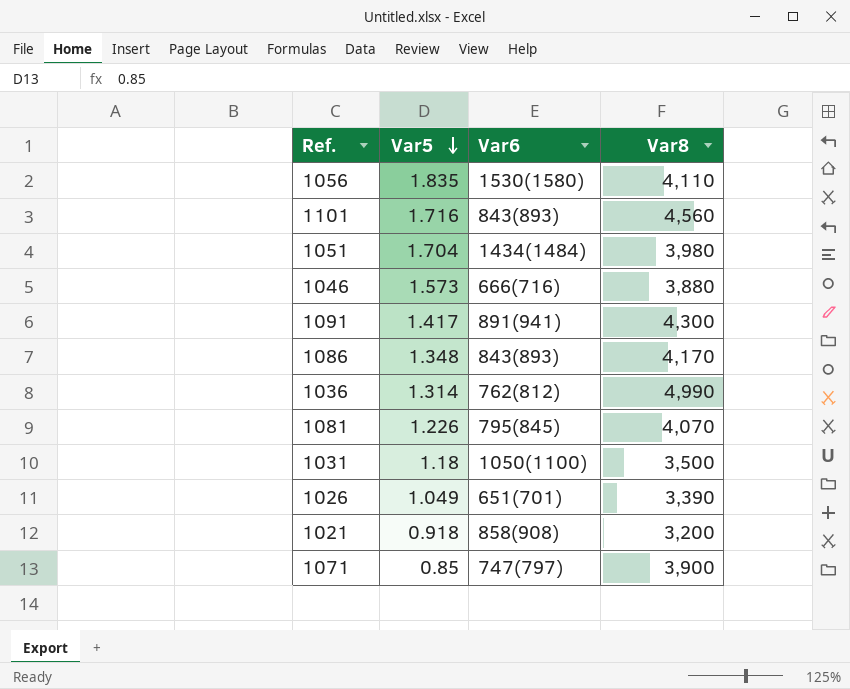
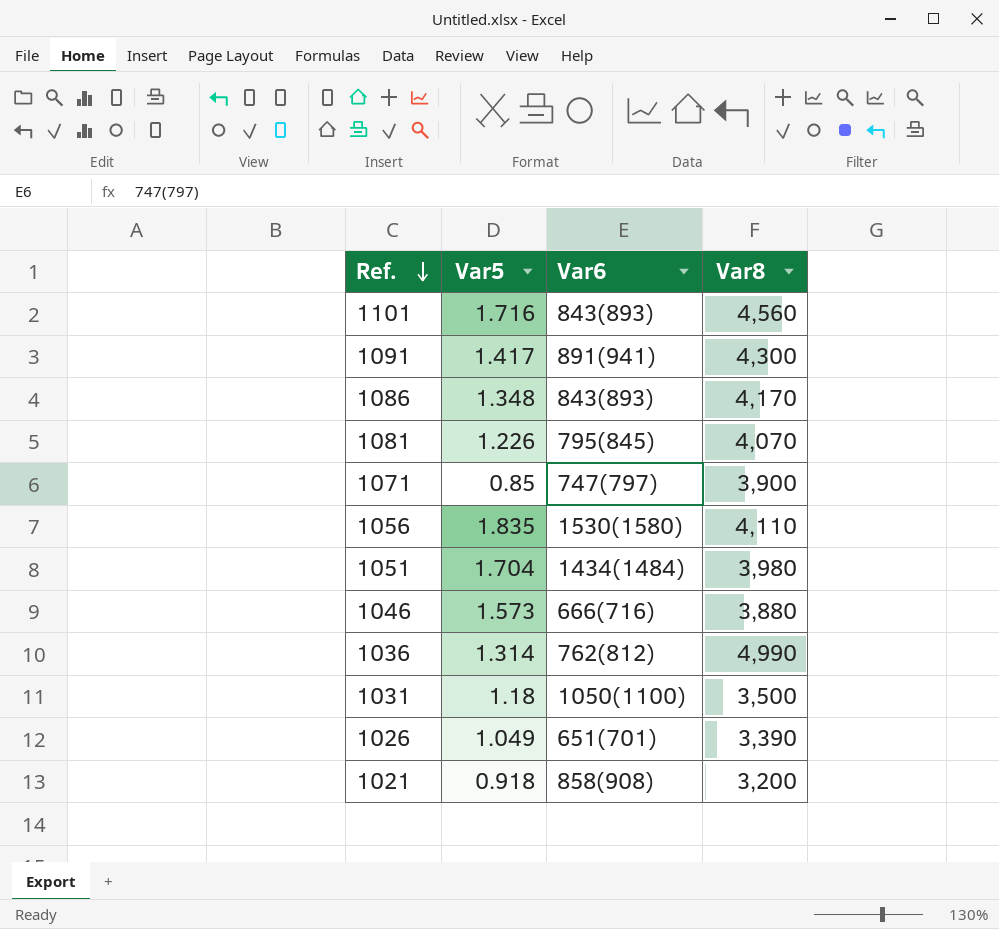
row order: Var5 descending -> Ref. descending

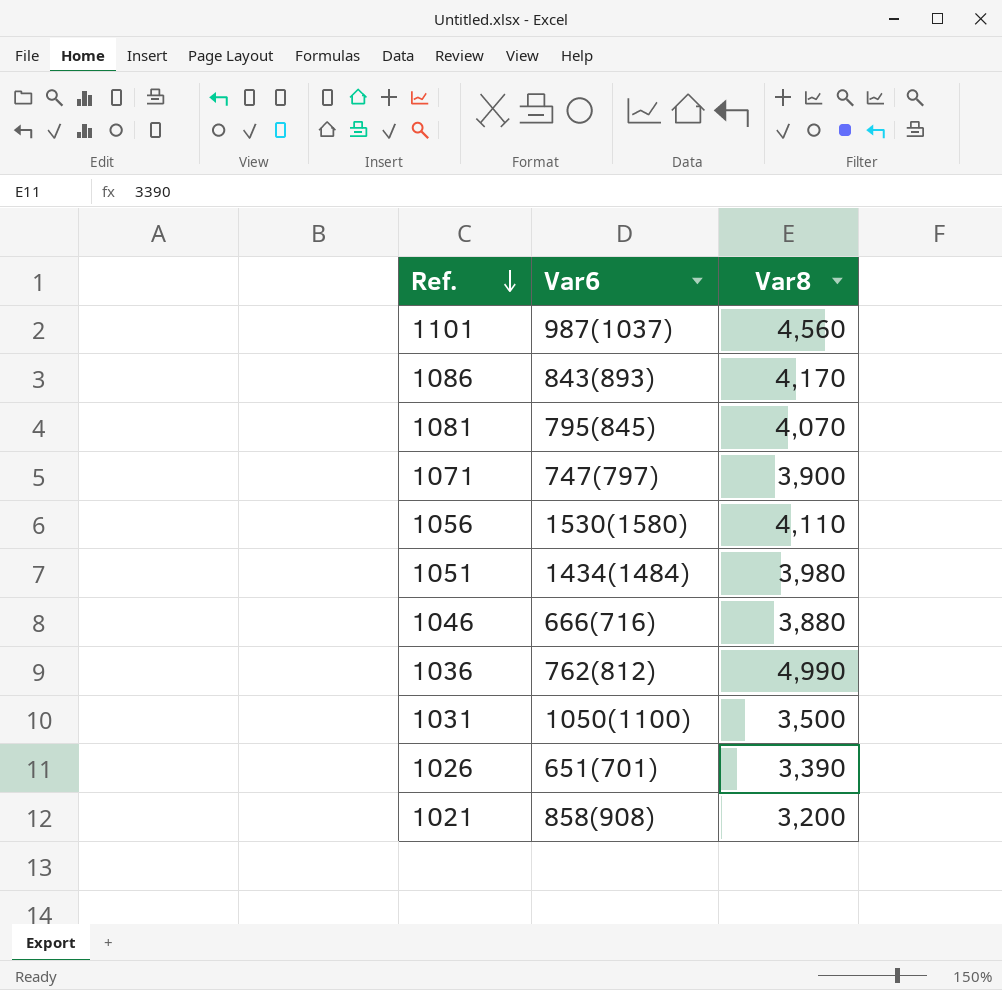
column Var5 | position: 2 -> none
row 1091: 1.417 | 891(941) | 4,300 -> none
1101 | Var6: 843(893) -> 987(1037)

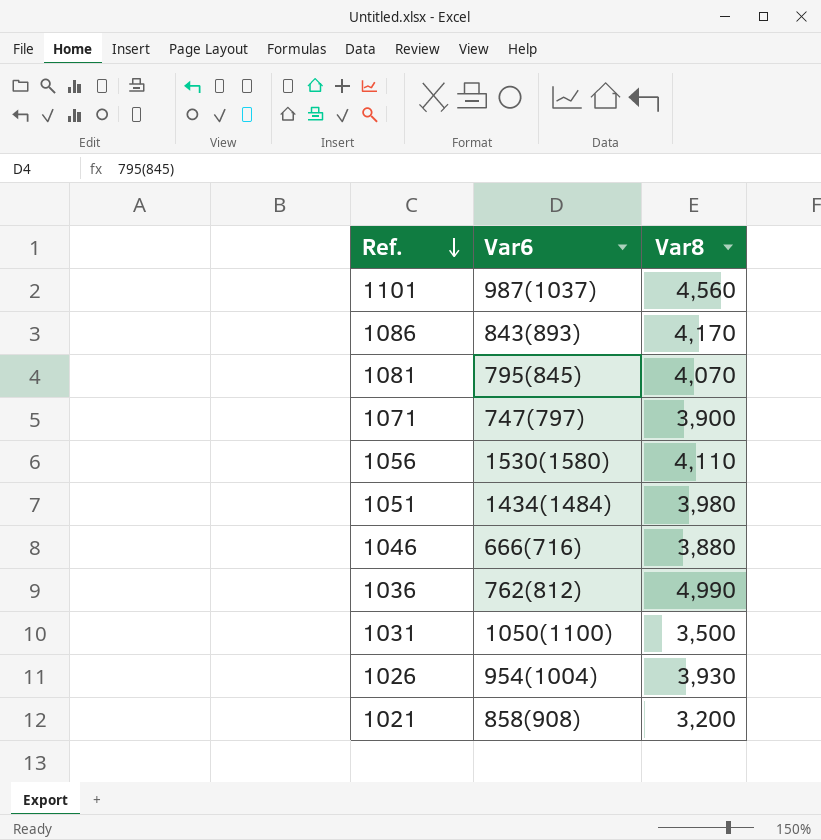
1026 | Var6: 651(701) -> 954(1004)
1026 | Var8: 3,390 -> 3,930

